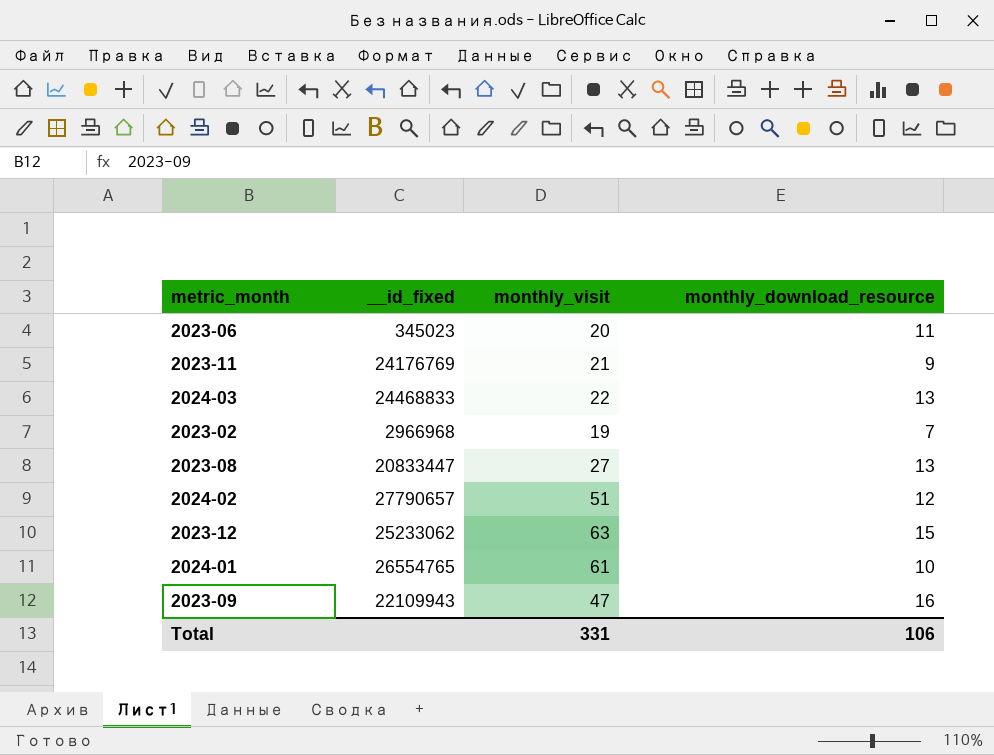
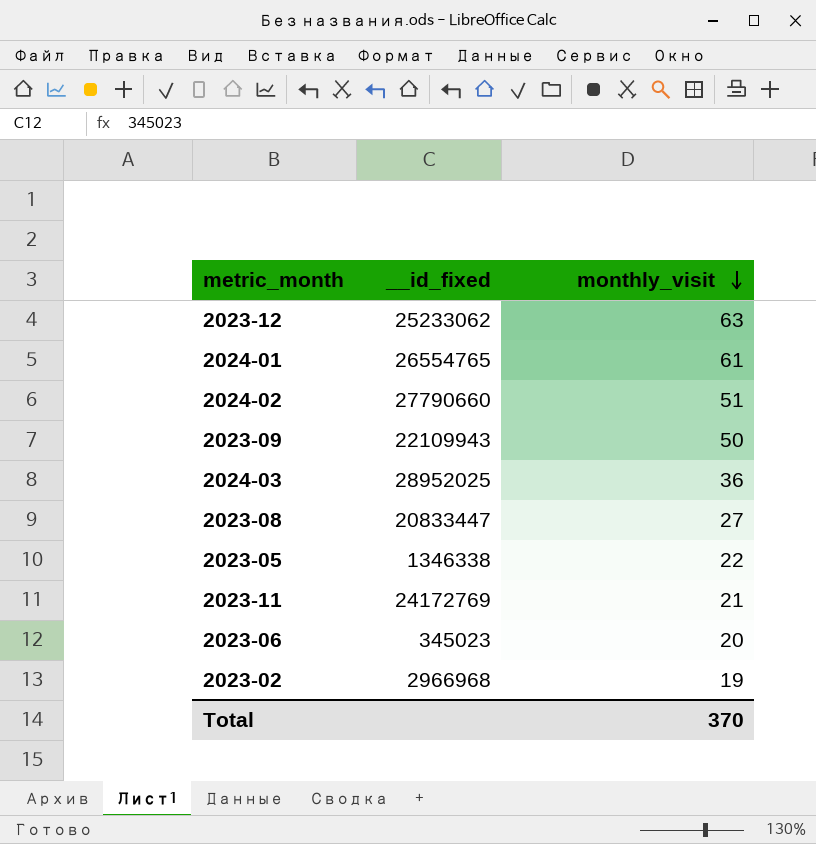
row order: none -> monthly_visit descending
column monthly_download_resource | position: 4 -> none
2024-02 | __id_fixed: 27790657 -> 27790660
2023-09 | monthly_visit: 47 -> 50
2024-03 | __id_fixed: 24468833 -> 28952025
2024-03 | monthly_visit: 22 -> 36
row 2023-05: none -> 1346338 | 22
2023-11 | __id_fixed: 24176769 -> 24172769
Total | monthly_visit: 331 -> 370

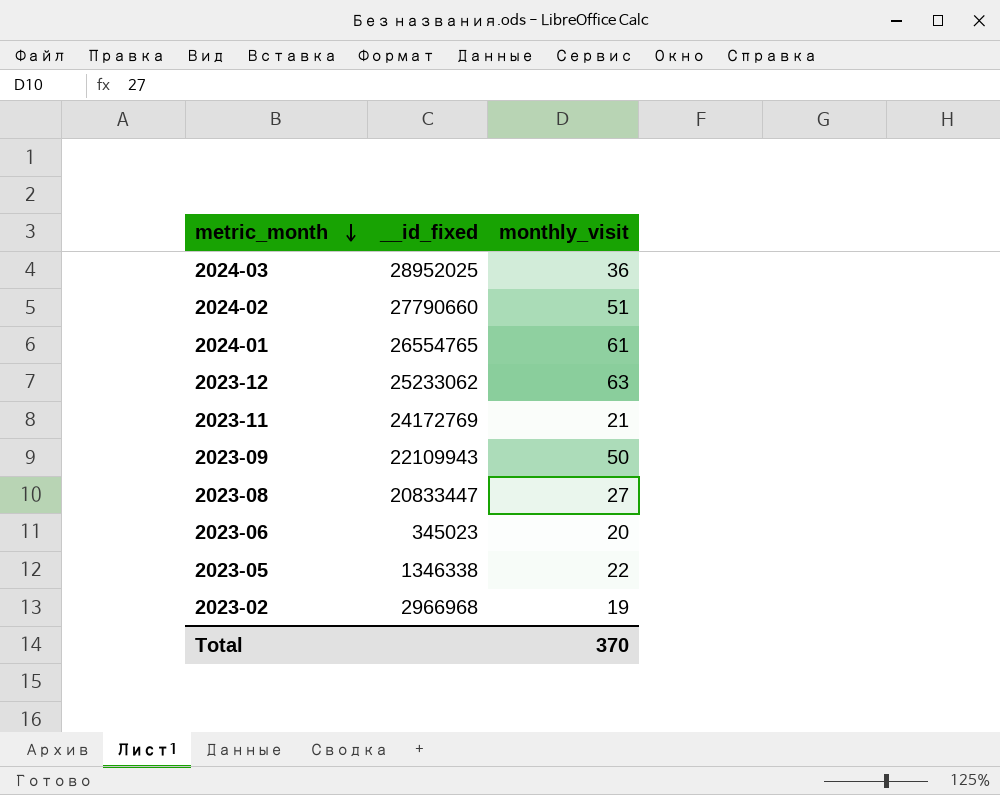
row order: monthly_visit descending -> metric_month descending

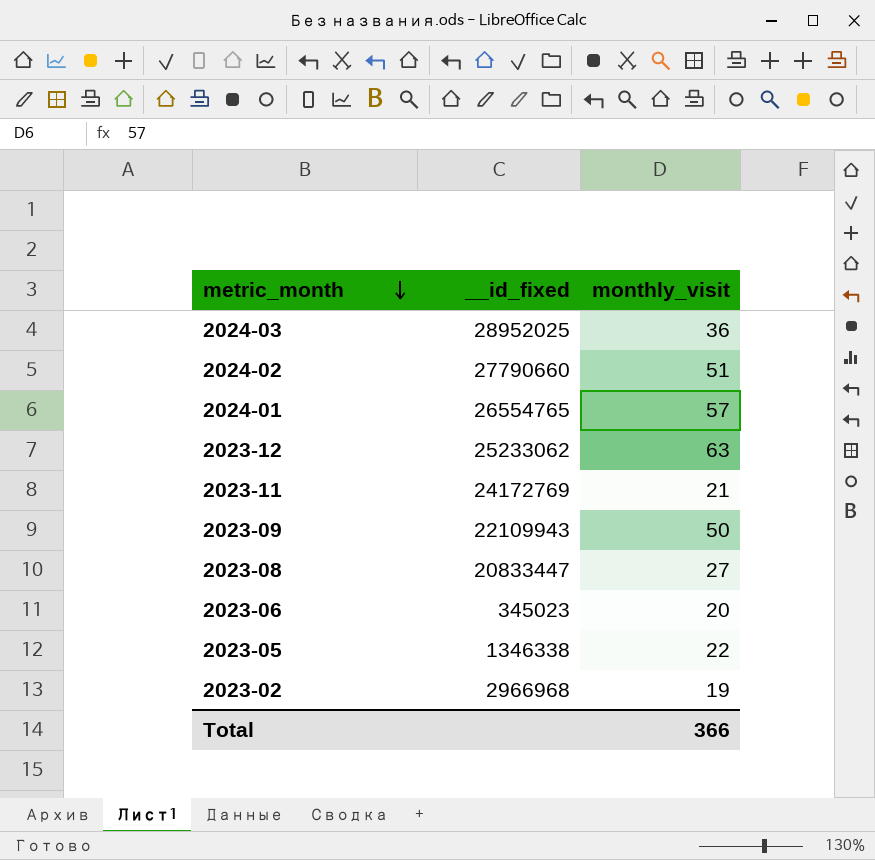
2024-01 | monthly_visit: 61 -> 57
Total | monthly_visit: 370 -> 366

